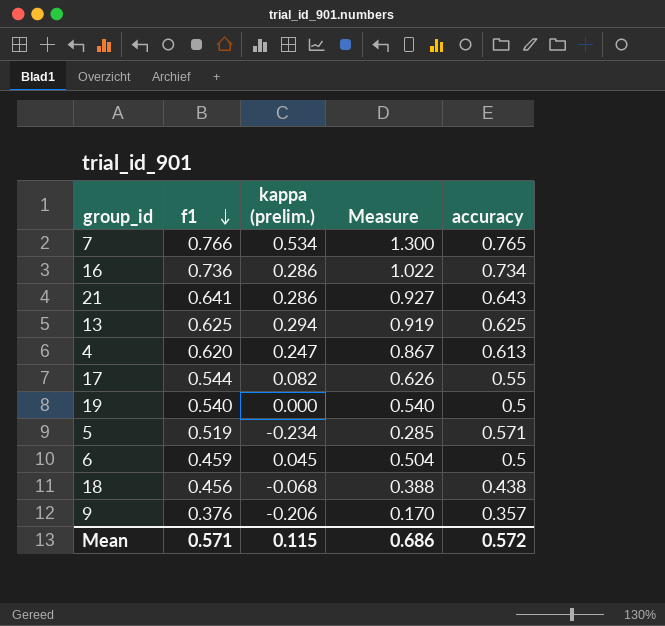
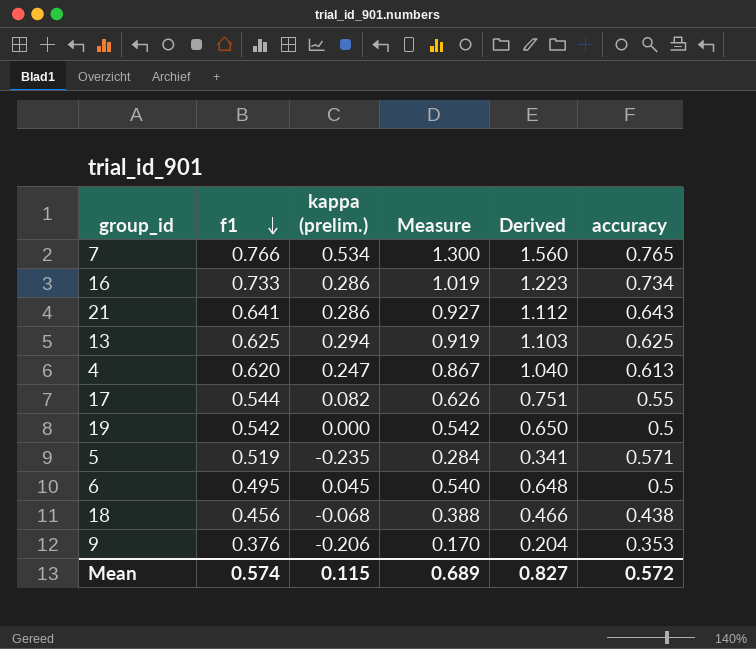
column Derived | formula: none -> [Measure] * 1.2
16 | f1: 0.736 -> 0.733
16 | Measure: 1.022 -> 1.019
19 | f1: 0.540 -> 0.542
19 | Measure: 0.540 -> 0.542
5 | kappa (prelim.): -0.234 -> -0.235
5 | Measure: 0.285 -> 0.284
6 | f1: 0.459 -> 0.495
6 | Measure: 0.504 -> 0.540
9 | accuracy: 0.357 -> 0.353
Mean | f1: 0.571 -> 0.574
Mean | Measure: 0.686 -> 0.689

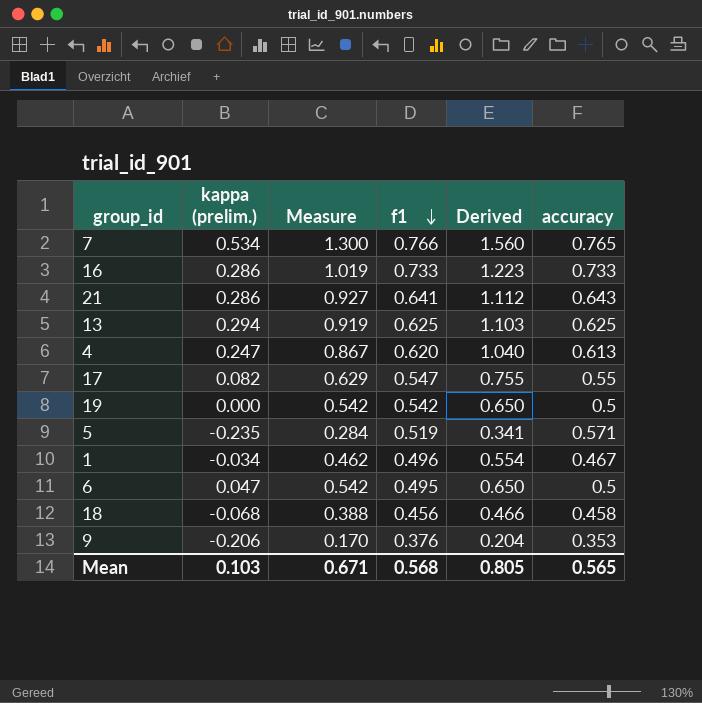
column f1 | position: 2 -> 4
16 | accuracy: 0.734 -> 0.733
17 | Measure: 0.626 -> 0.629
17 | f1: 0.544 -> 0.547
17 | Derived: 0.751 -> 0.755
row 1: none -> -0.034 | 0.462 | 0.496 | 0.554 | 0.467
6 | kappa (prelim.): 0.045 -> 0.047
6 | Measure: 0.540 -> 0.542
6 | Derived: 0.648 -> 0.650
18 | accuracy: 0.438 -> 0.458
Mean | kappa (prelim.): 0.115 -> 0.103
Mean | Measure: 0.689 -> 0.671
Mean | f1: 0.574 -> 0.568
Mean | Derived: 0.827 -> 0.805
Mean | accuracy: 0.572 -> 0.565

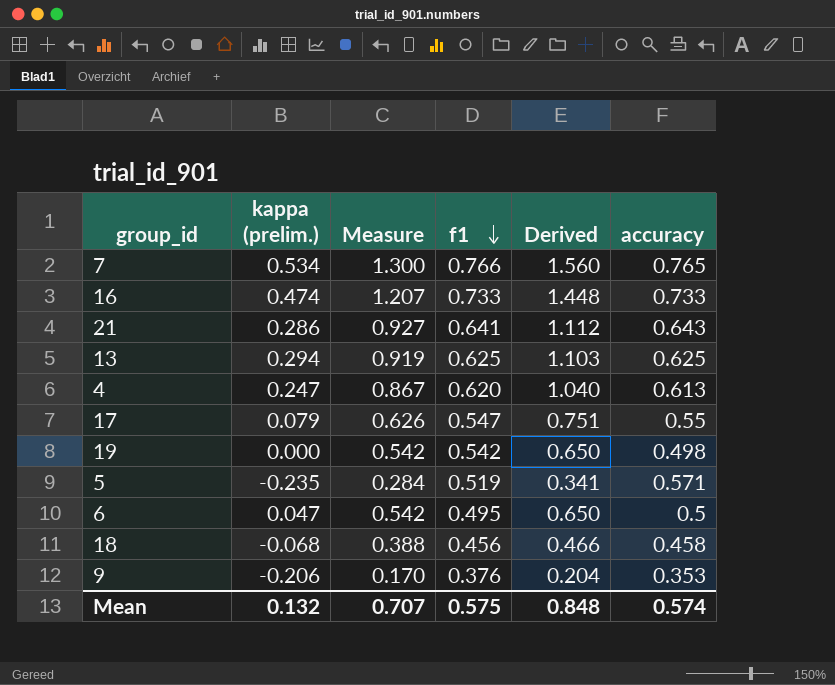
row 1: -0.034 | 0.462 | 0.496 | 0.554 | 0.467 -> none
16 | kappa (prelim.): 0.286 -> 0.474
16 | Measure: 1.019 -> 1.207
16 | Derived: 1.223 -> 1.448
17 | kappa (prelim.): 0.082 -> 0.079
17 | Measure: 0.629 -> 0.626
17 | Derived: 0.755 -> 0.751
19 | accuracy: 0.5 -> 0.498
Mean | kappa (prelim.): 0.103 -> 0.132
Mean | Measure: 0.671 -> 0.707
Mean | f1: 0.568 -> 0.575
Mean | Derived: 0.805 -> 0.848
Mean | accuracy: 0.565 -> 0.574

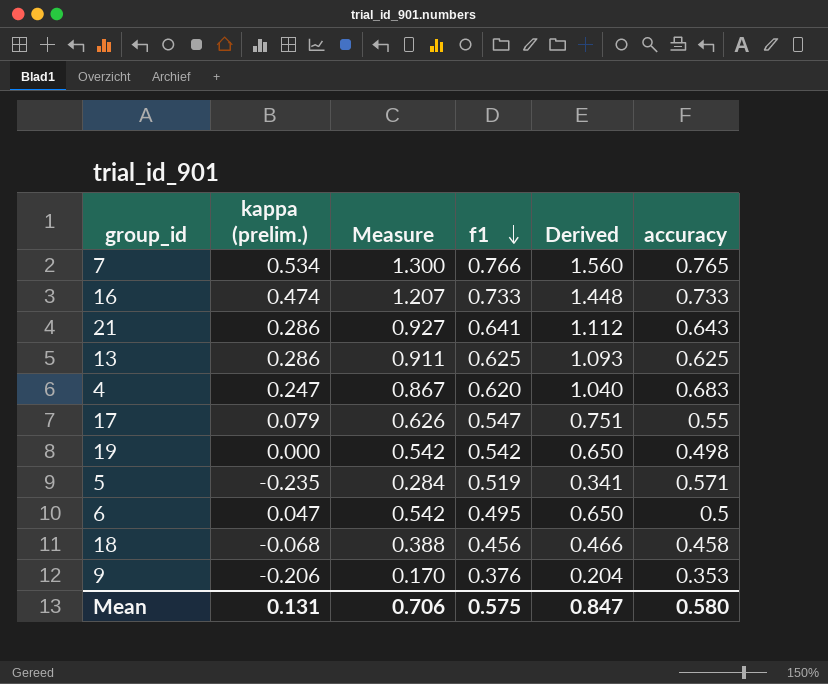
13 | kappa (prelim.): 0.294 -> 0.286
13 | Measure: 0.919 -> 0.911
13 | Derived: 1.103 -> 1.093
4 | accuracy: 0.613 -> 0.683
Mean | kappa (prelim.): 0.132 -> 0.131
Mean | Measure: 0.707 -> 0.706
Mean | Derived: 0.848 -> 0.847
Mean | accuracy: 0.574 -> 0.580

